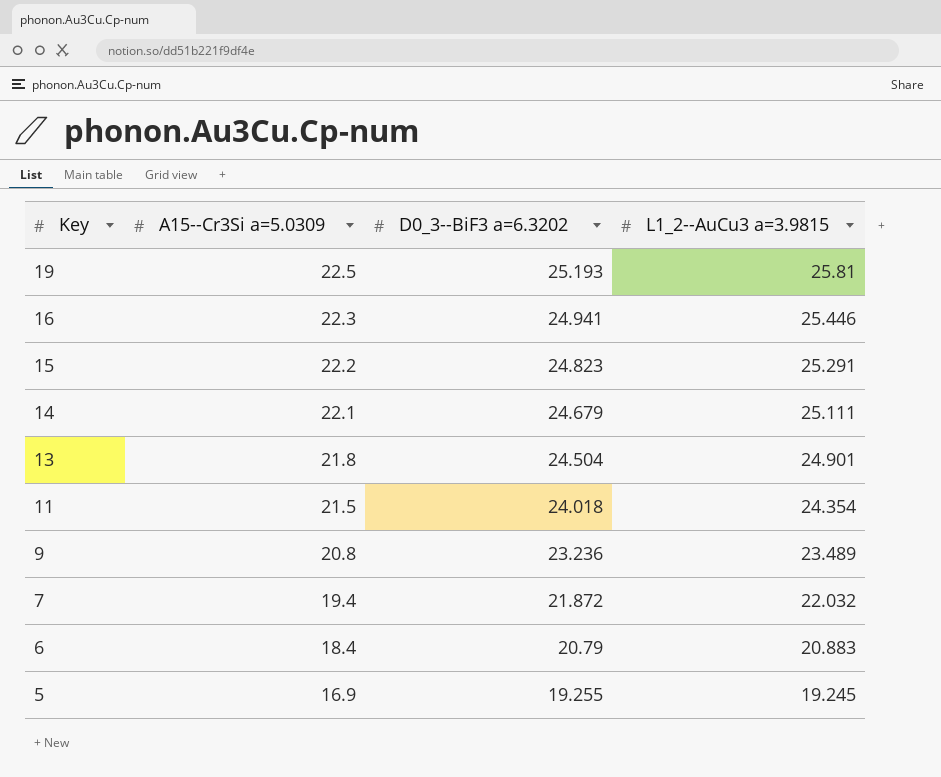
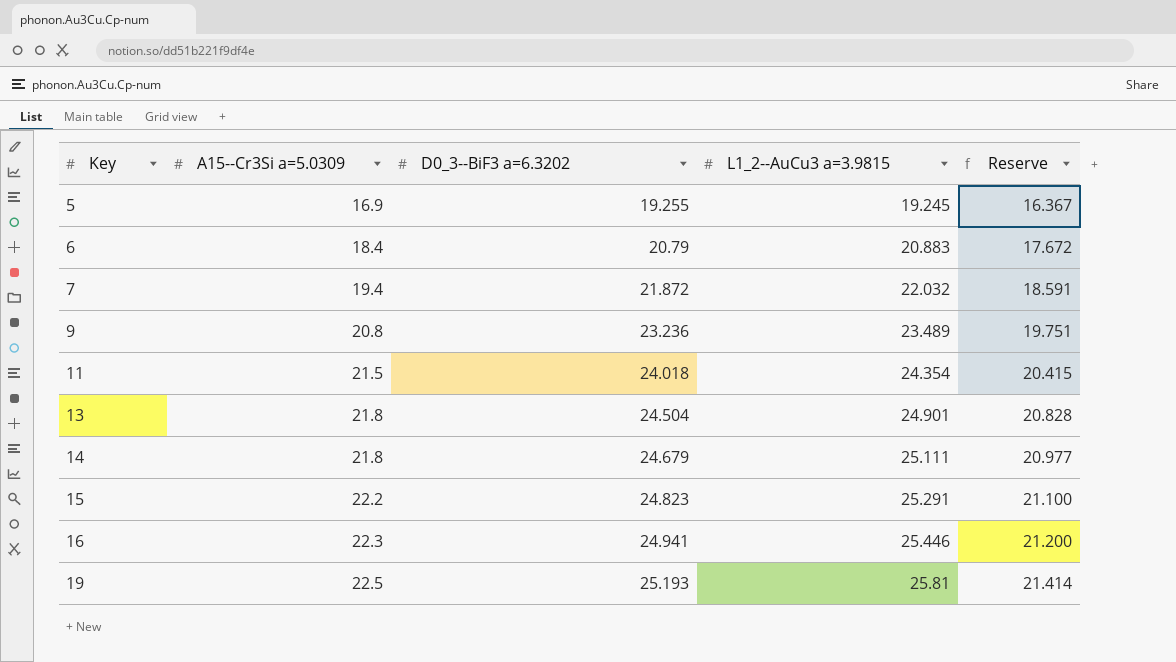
row order: Key descending -> Key ascending
column Reserve | formula: none -> [D0_3--BiF3 a=6.3202] * 0.85
14 | A15--Cr3Si a=5.0309: 22.1 -> 21.8

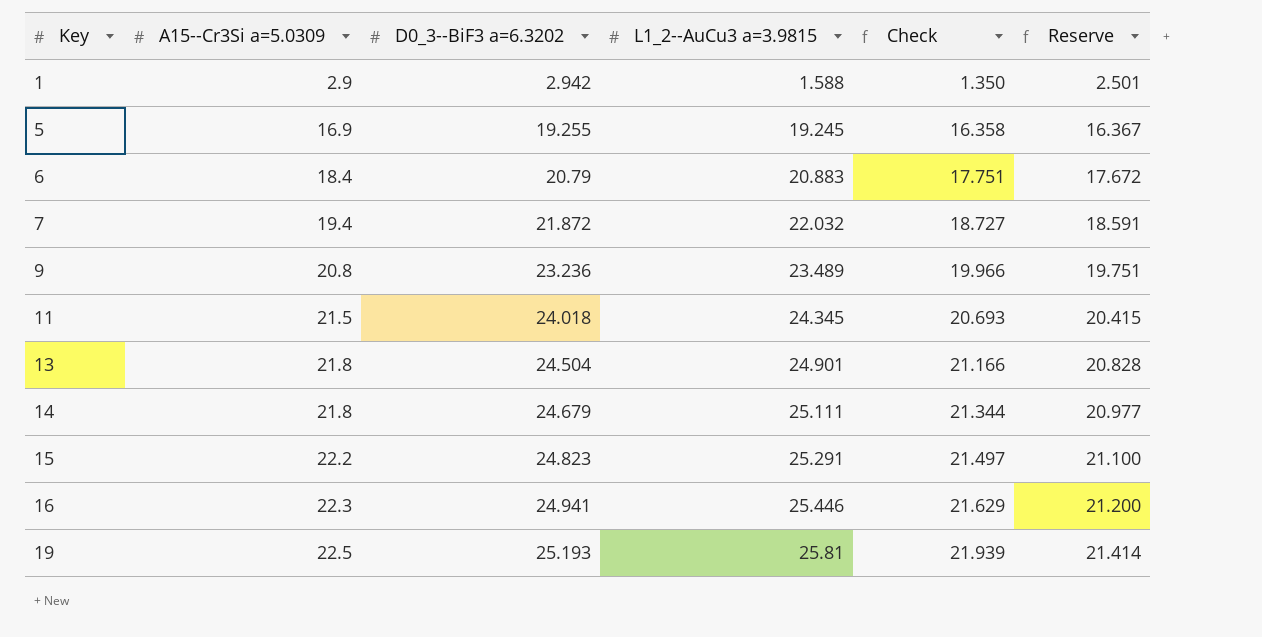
column Check | formula: none -> [L1_2--AuCu3 a=3.9815] * 0.85
row 1: none -> 2.9 | 2.942 | 1.588 | 1.350 | 2.501
11 | L1_2--AuCu3 a=3.9815: 24.354 -> 24.345

